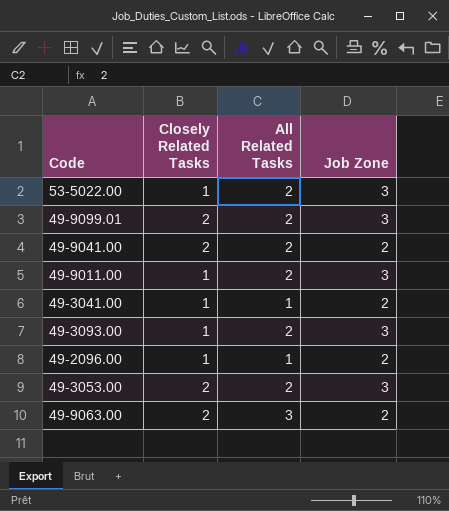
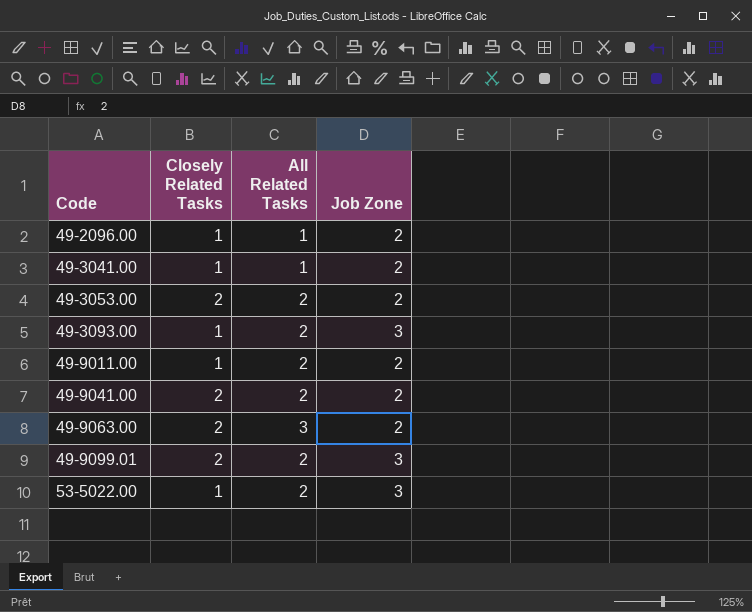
row order: none -> Code ascending
49-3053.00 | Job Zone: 3 -> 2
49-9011.00 | Job Zone: 3 -> 2

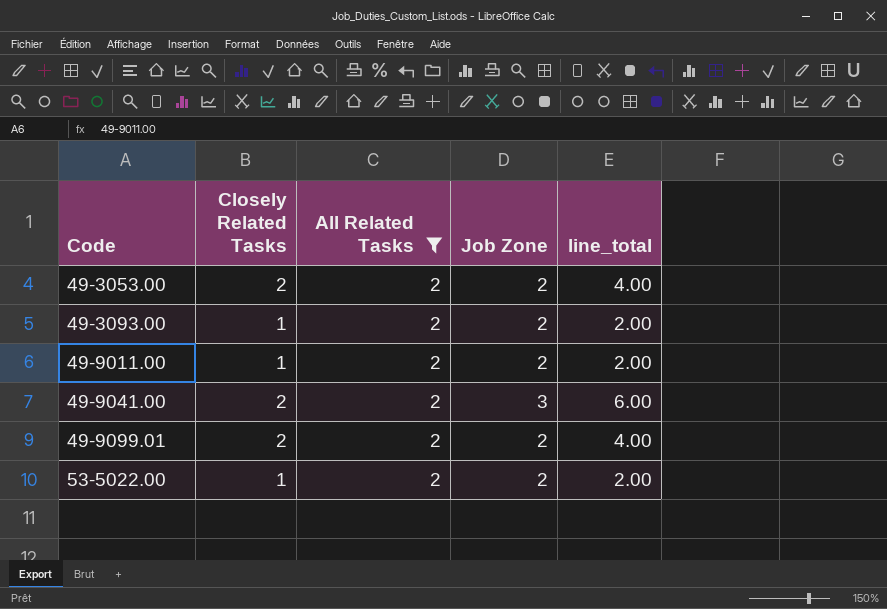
filter: none -> All Related Tasks = 2
column line_total | formula: none -> [Closely Related Tasks] * [Job Zone]
49-3093.00 | Job Zone: 3 -> 2
49-9041.00 | Job Zone: 2 -> 3
49-9099.01 | Job Zone: 3 -> 2
53-5022.00 | Job Zone: 3 -> 2

